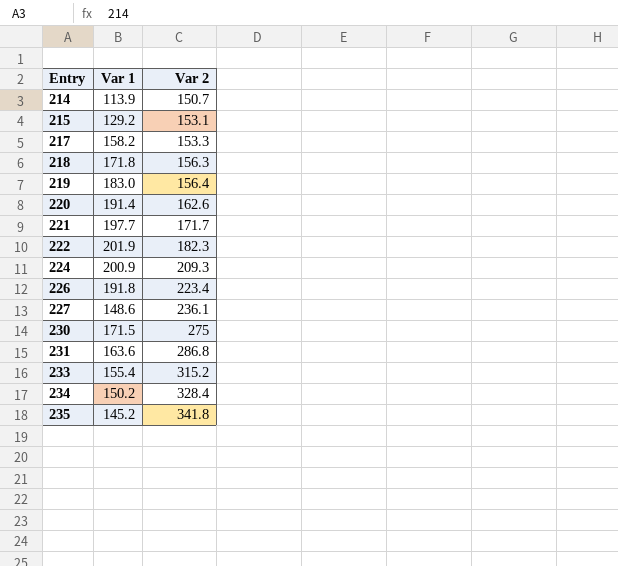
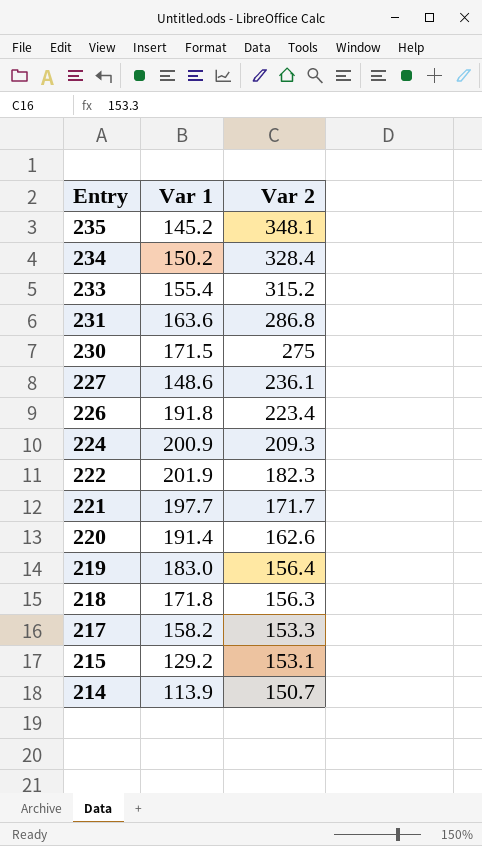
row order: Entry ascending -> Entry descending
235 | Var 2: 341.8 -> 348.1

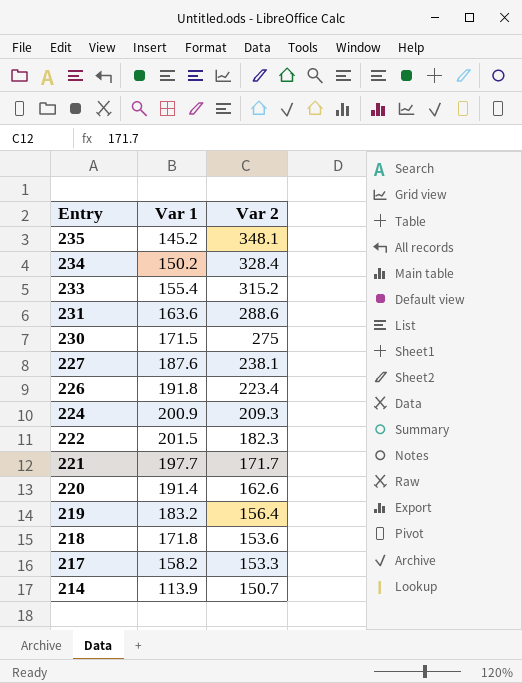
row 215: 129.2 | 153.1 -> none
231 | Var 2: 286.8 -> 288.6
227 | Var 1: 148.6 -> 187.6
227 | Var 2: 236.1 -> 238.1
222 | Var 1: 201.9 -> 201.5
219 | Var 1: 183.0 -> 183.2
218 | Var 2: 156.3 -> 153.6

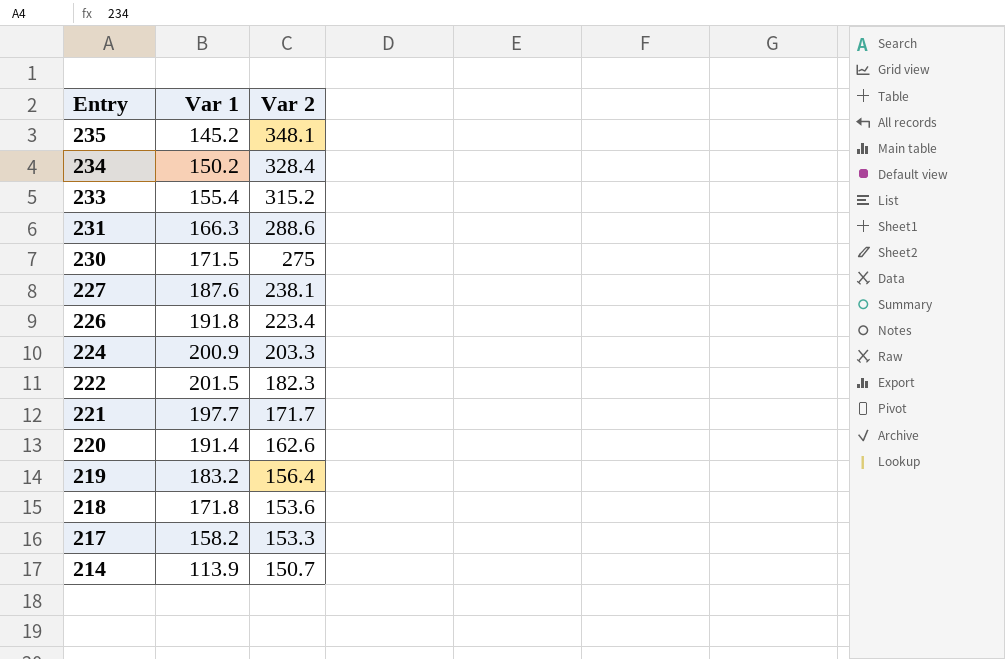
231 | Var 1: 163.6 -> 166.3
224 | Var 2: 209.3 -> 203.3

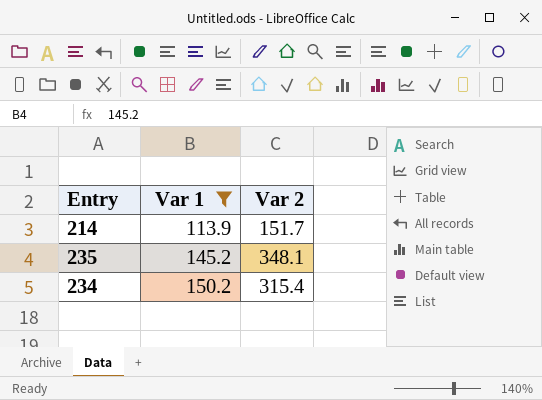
filter: none -> Var 1 <= 150.2
row order: Entry descending -> Var 1 ascending
214 | Var 2: 150.7 -> 151.7
234 | Var 2: 328.4 -> 315.4

